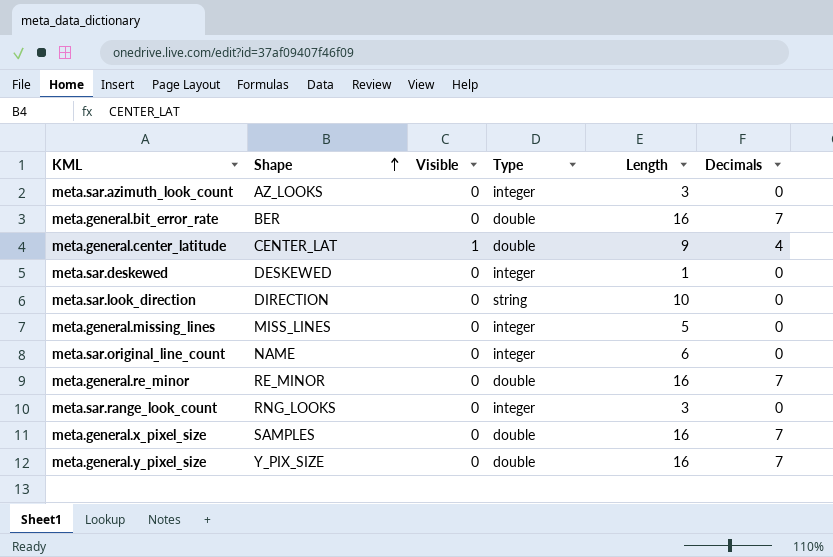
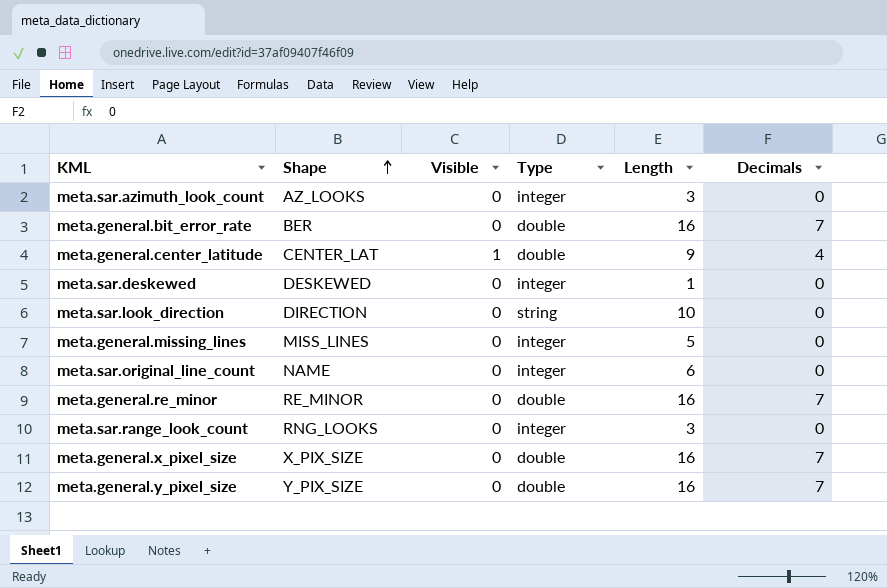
meta.general.x_pixel_size | Shape: SAMPLES -> X_PIX_SIZE

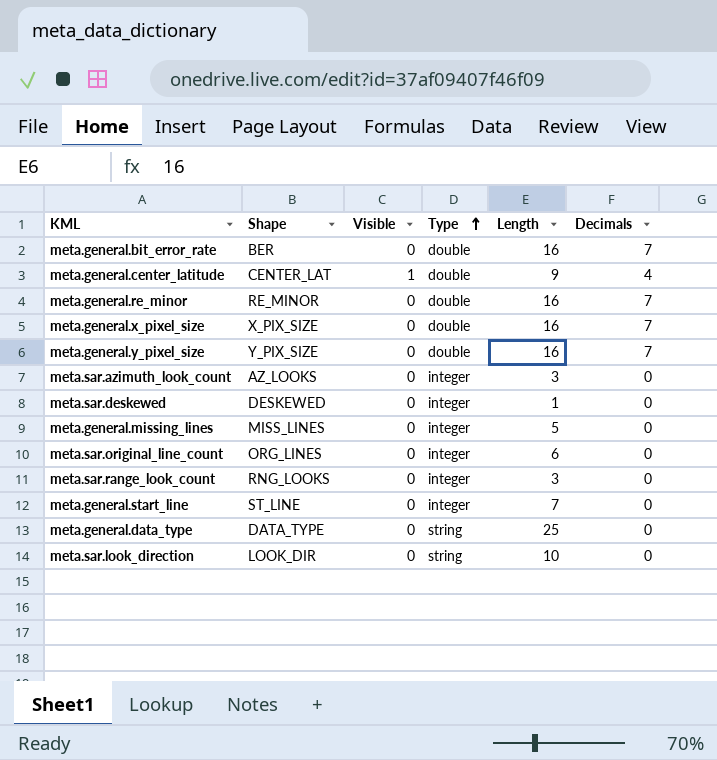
row order: Shape ascending -> Type ascending
meta.sar.original_line_count | Shape: NAME -> ORG_LINES
row meta.general.start_line: none -> ST_LINE | 0 | integer | 7 | 0
row meta.general.data_type: none -> DATA_TYPE | 0 | string | 25 | 0
meta.sar.look_direction | Shape: DIRECTION -> LOOK_DIR

